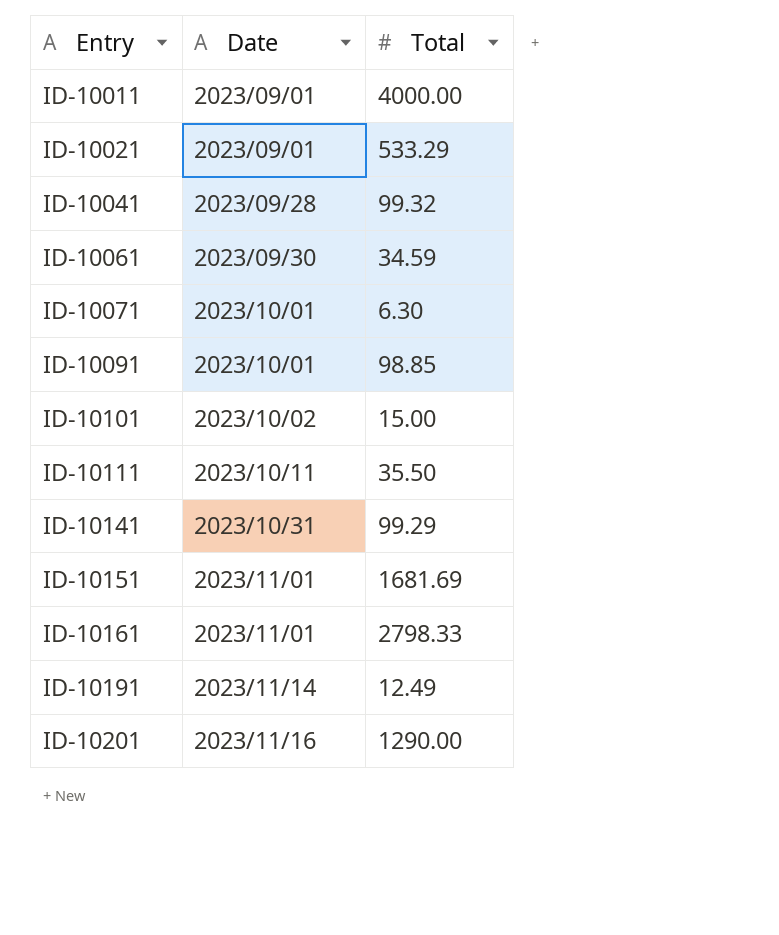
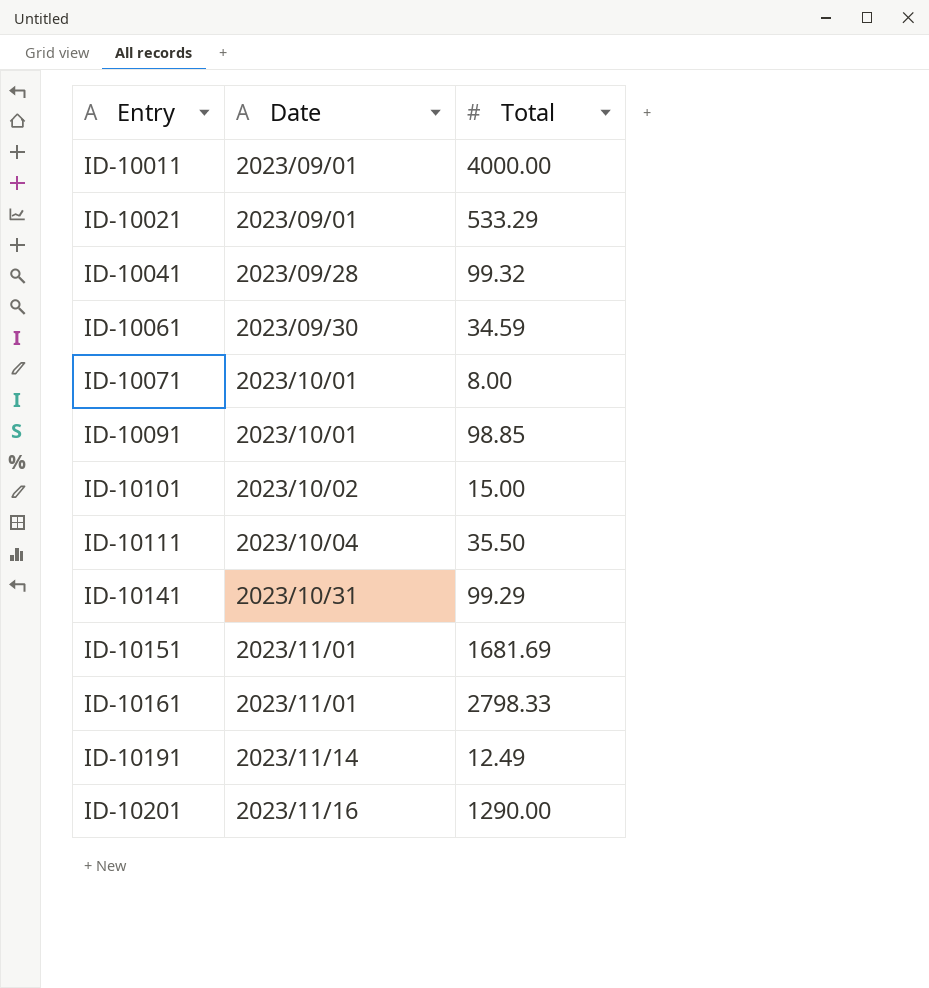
ID-10071 | Total: 6.30 -> 8.00
ID-10111 | Date: 2023/10/11 -> 2023/10/04

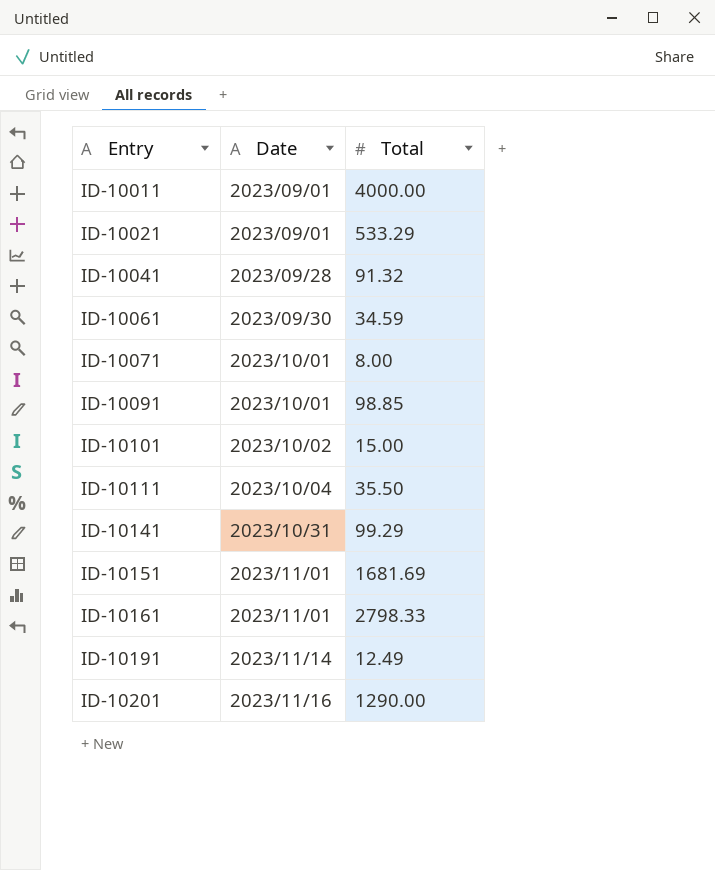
ID-10041 | Total: 99.32 -> 91.32

